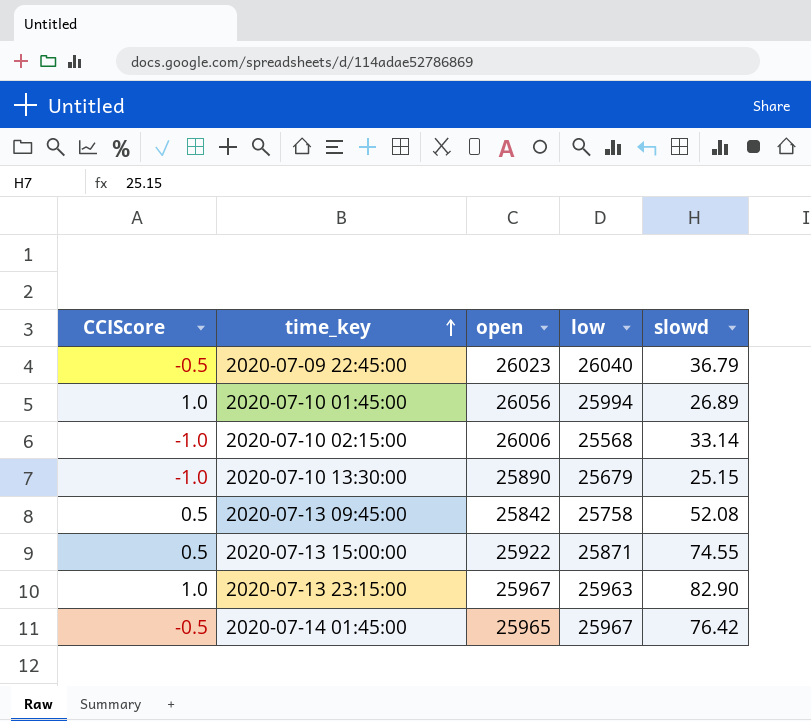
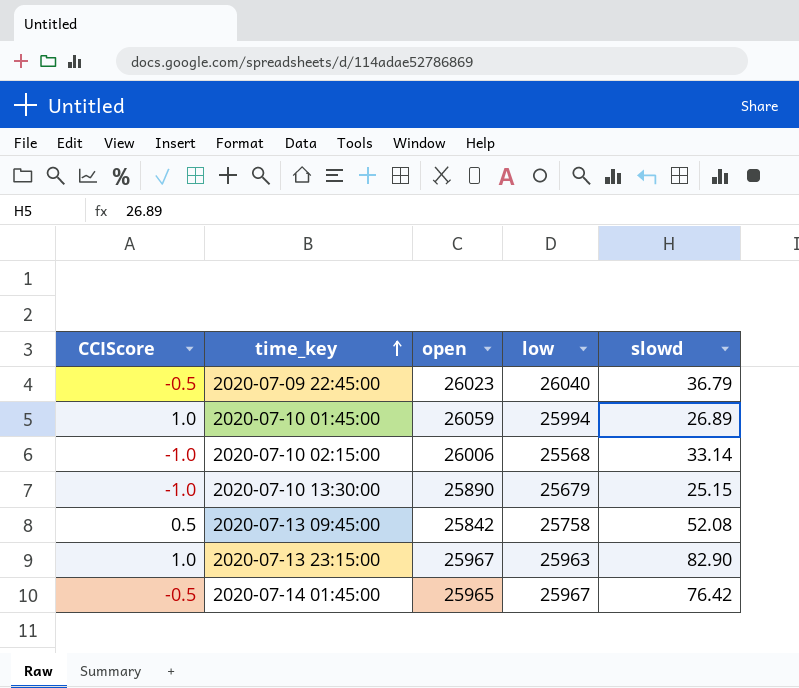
row 2020-07-13 15:00:00: 0.5 | 25922 | 25871 | 74.55 -> none
2020-07-10 01:45:00 | open: 26056 -> 26059

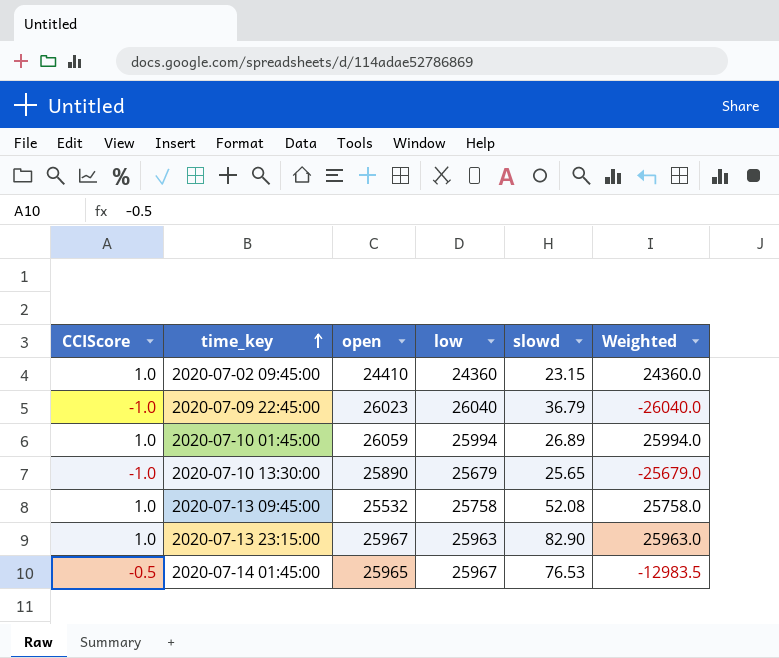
column Weighted | formula: none -> [CCIScore] * [low]
row 2020-07-10 02:15:00: -1.0 | 26006 | 25568 | 33.14 -> none
row 2020-07-02 09:45:00: none -> 1.0 | 24410 | 24360 | 23.15 | 24360.0
2020-07-09 22:45:00 | CCIScore: -0.5 -> -1.0
2020-07-10 13:30:00 | slowd: 25.15 -> 25.65
2020-07-13 09:45:00 | CCIScore: 0.5 -> 1.0
2020-07-13 09:45:00 | open: 25842 -> 25532
2020-07-14 01:45:00 | slowd: 76.42 -> 76.53

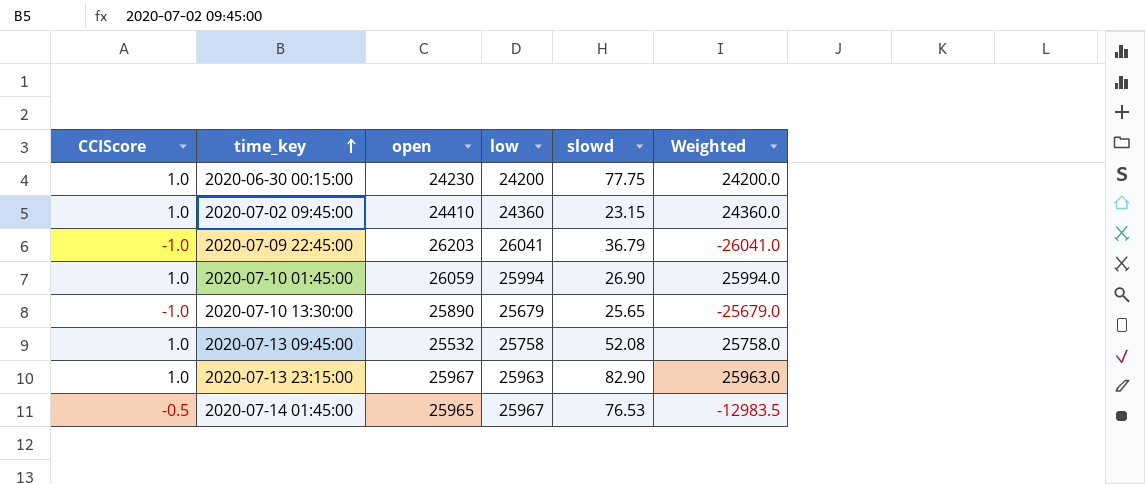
row 2020-06-30 00:15:00: none -> 1.0 | 24230 | 24200 | 77.75 | 24200.0
2020-07-09 22:45:00 | open: 26023 -> 26203
2020-07-09 22:45:00 | low: 26040 -> 26041
2020-07-09 22:45:00 | Weighted: -26040.0 -> -26041.0
2020-07-10 01:45:00 | slowd: 26.89 -> 26.90

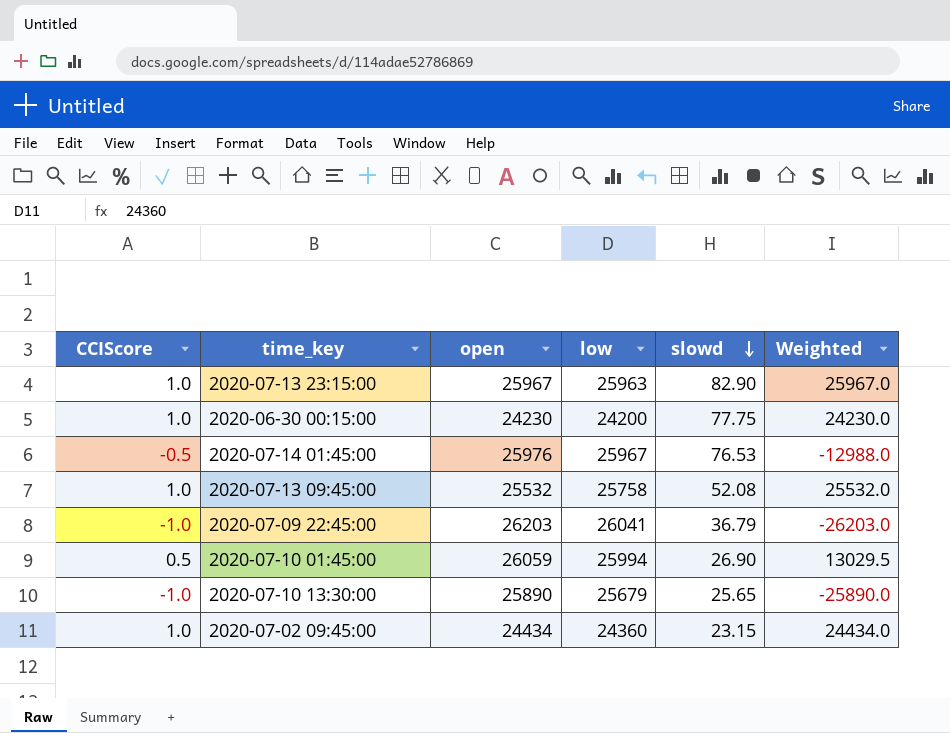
row order: time_key ascending -> slowd descending
column Weighted | formula: [CCIScore] * [low] -> [CCIScore] * [open]
2020-07-14 01:45:00 | open: 25965 -> 25976
2020-07-10 01:45:00 | CCIScore: 1.0 -> 0.5
2020-07-02 09:45:00 | open: 24410 -> 24434

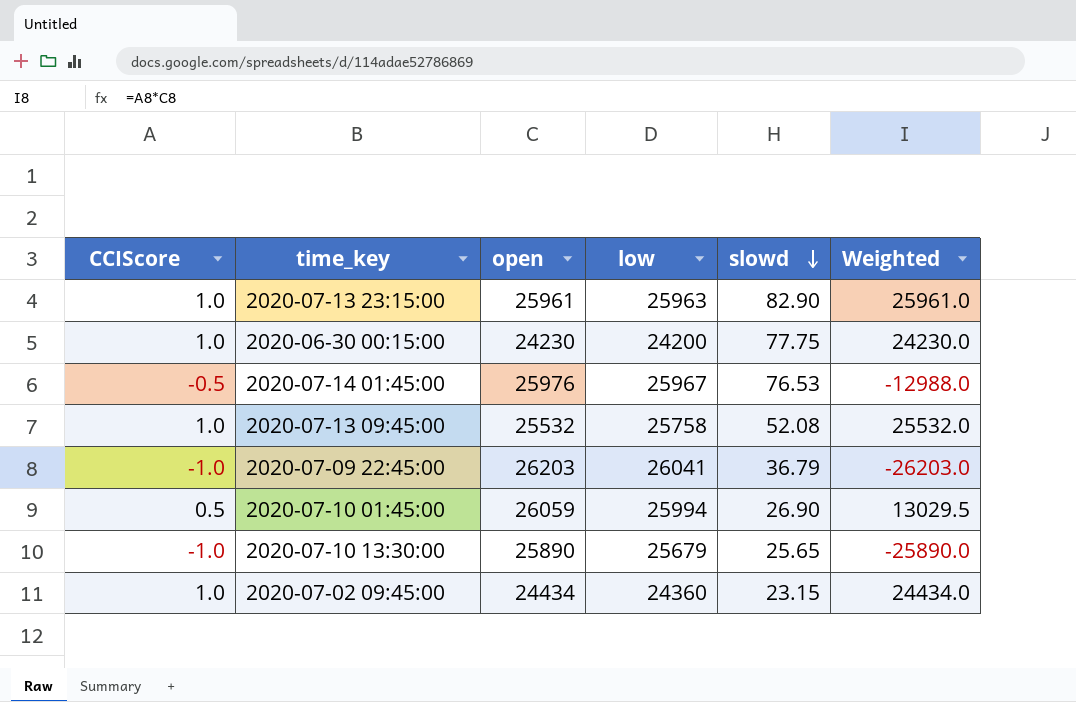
2020-07-13 23:15:00 | open: 25967 -> 25961
2020-07-13 23:15:00 | Weighted: 25967.0 -> 25961.0

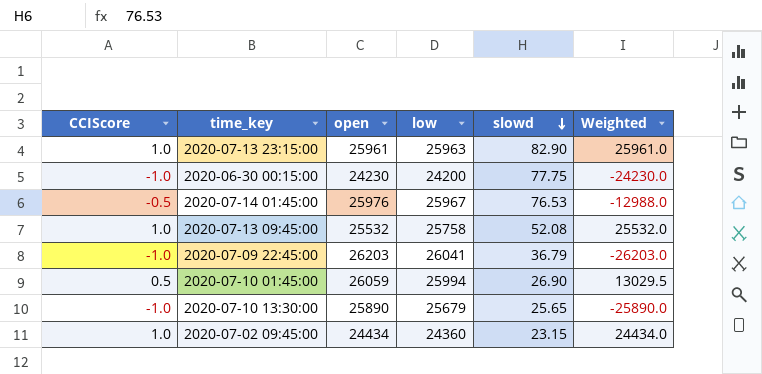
2020-06-30 00:15:00 | CCIScore: 1.0 -> -1.0
2020-06-30 00:15:00 | Weighted: 24230.0 -> -24230.0

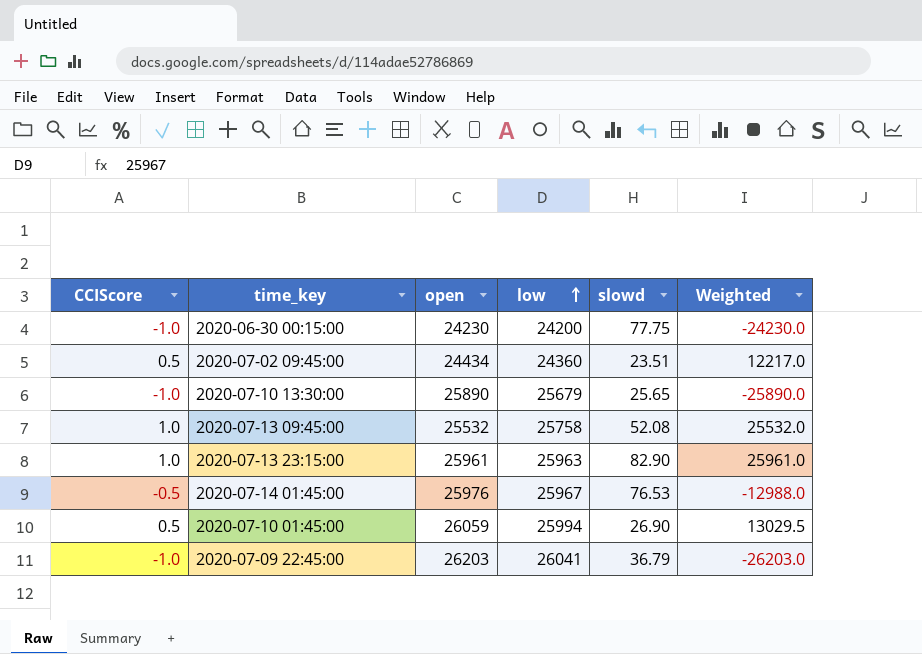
row order: slowd descending -> low ascending
2020-07-02 09:45:00 | CCIScore: 1.0 -> 0.5
2020-07-02 09:45:00 | slowd: 23.15 -> 23.51
2020-07-02 09:45:00 | Weighted: 24434.0 -> 12217.0

